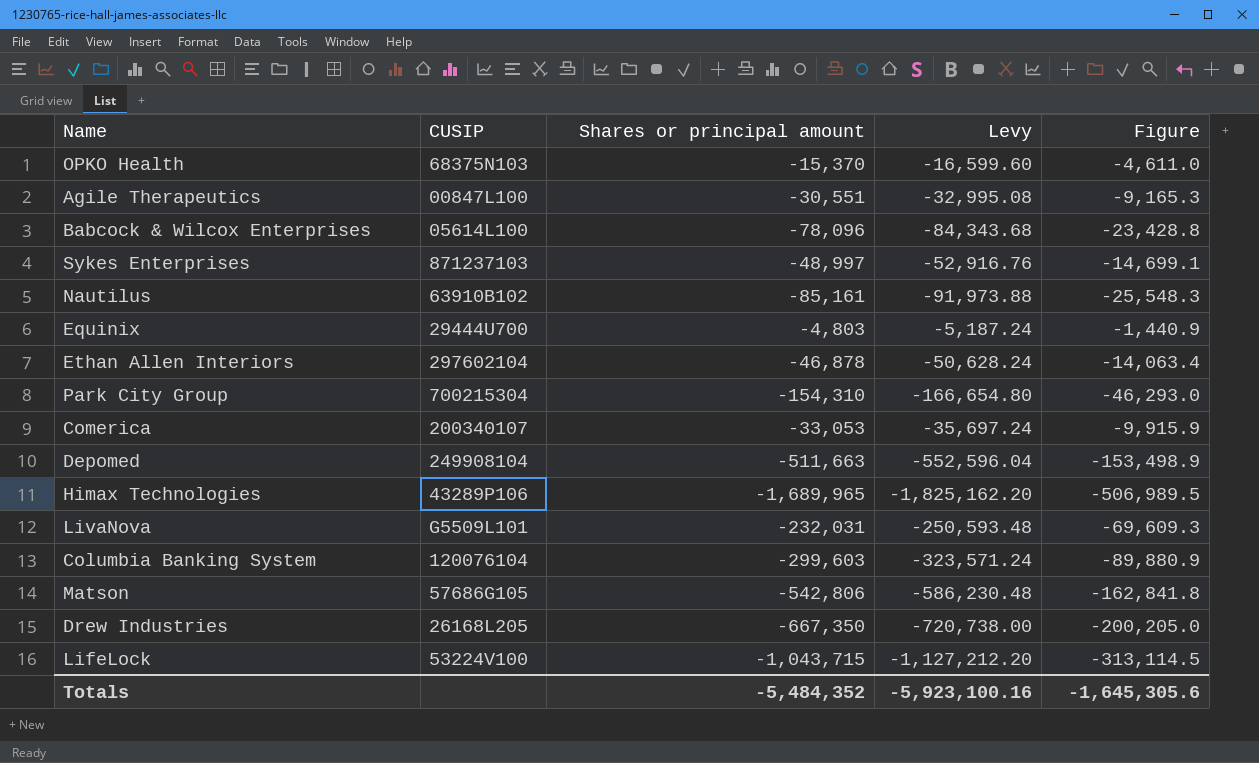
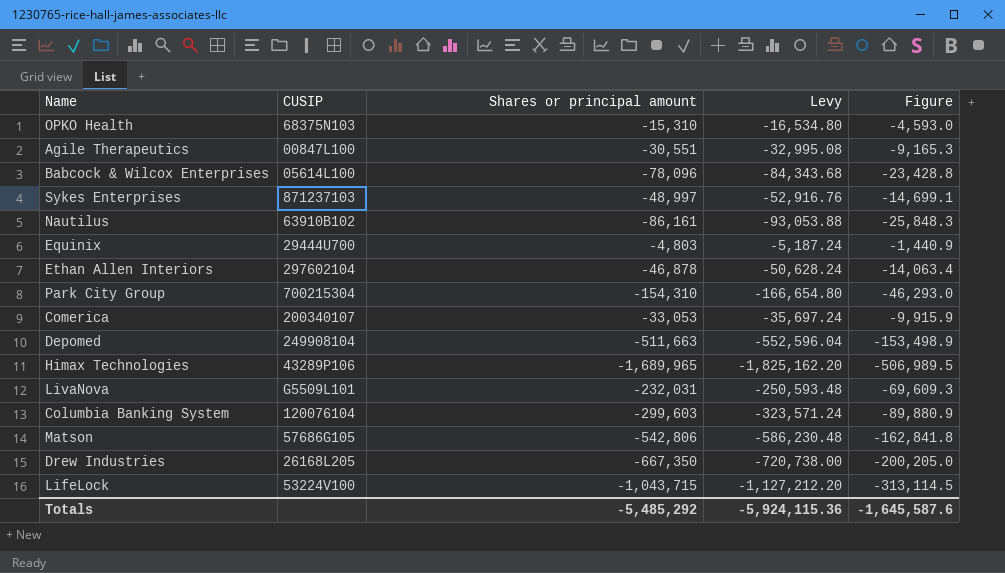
OPKO Health | Shares or principal amount: -15,370 -> -15,310
OPKO Health | Levy: -16,599.60 -> -16,534.80
OPKO Health | Figure: -4,611.0 -> -4,593.0
Nautilus | Shares or principal amount: -85,161 -> -86,161
Nautilus | Levy: -91,973.88 -> -93,053.88
Nautilus | Figure: -25,548.3 -> -25,848.3
Totals | Shares or principal amount: -5,484,352 -> -5,485,292
Totals | Levy: -5,923,100.16 -> -5,924,115.36
Totals | Figure: -1,645,305.6 -> -1,645,587.6

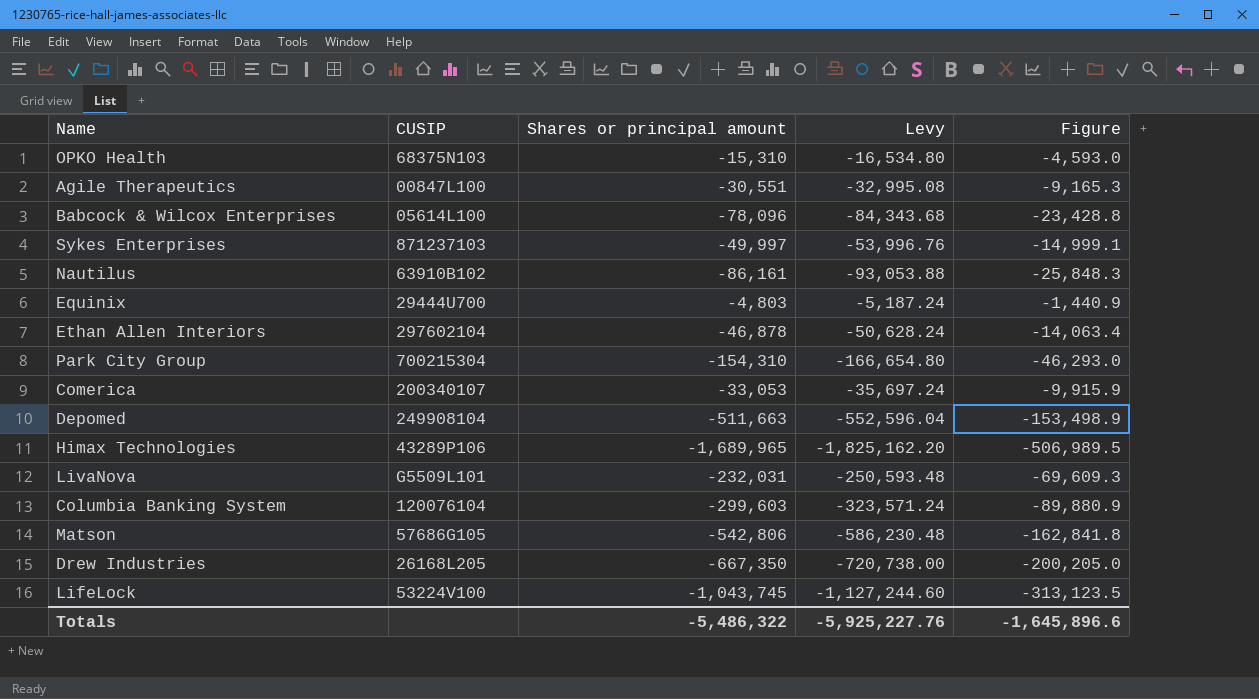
Sykes Enterprises | Shares or principal amount: -48,997 -> -49,997
Sykes Enterprises | Levy: -52,916.76 -> -53,996.76
Sykes Enterprises | Figure: -14,699.1 -> -14,999.1
LifeLock | Shares or principal amount: -1,043,715 -> -1,043,745
LifeLock | Levy: -1,127,212.20 -> -1,127,244.60
LifeLock | Figure: -313,114.5 -> -313,123.5
Totals | Shares or principal amount: -5,485,292 -> -5,486,322
Totals | Levy: -5,924,115.36 -> -5,925,227.76
Totals | Figure: -1,645,587.6 -> -1,645,896.6

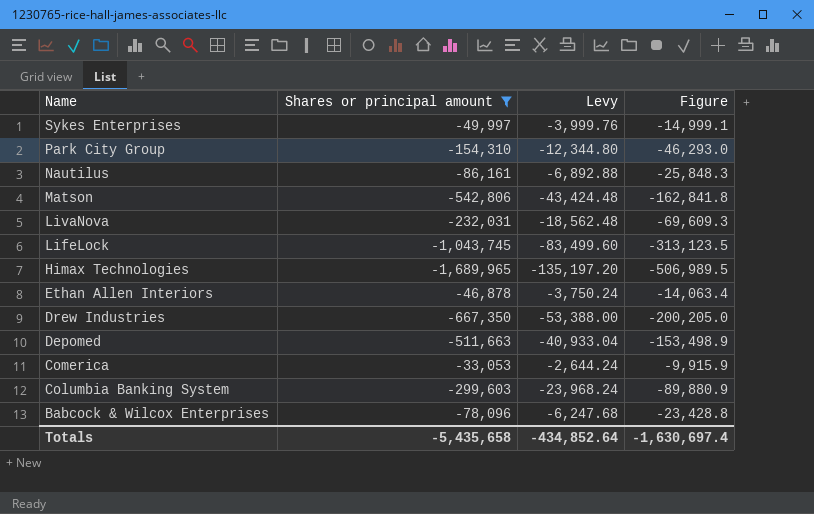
filter: none -> Shares or principal amount <= -33,053
row order: none -> Name descending
column CUSIP | position: 2 -> none
column Levy | formula: [Shares or principal amount] * 1.08 -> [Shares or principal amount] * 0.08
Totals | Shares or principal amount: -5,486,322 -> -5,435,658
Totals | Levy: -5,925,227.76 -> -434,852.64
Totals | Figure: -1,645,896.6 -> -1,630,697.4

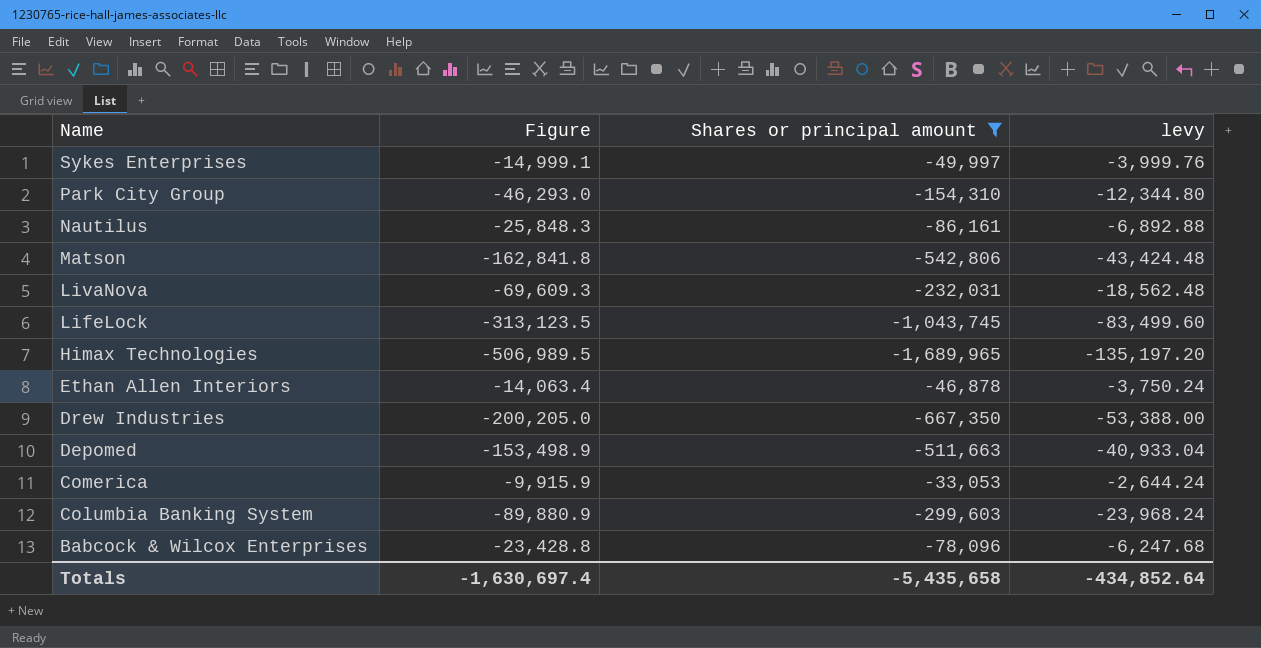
column Figure | position: 4 -> 2
column name: Levy -> levy

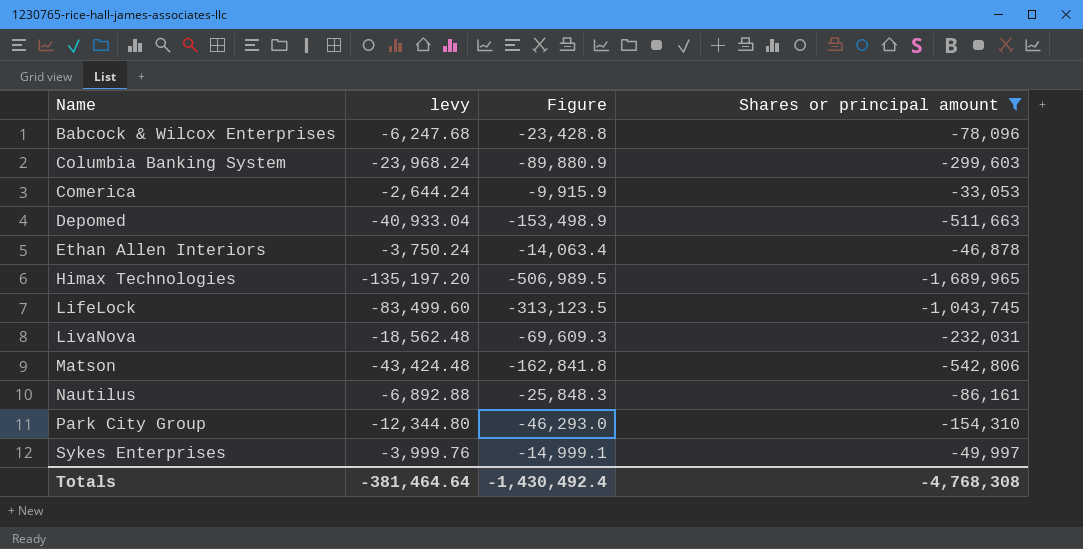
row order: Name descending -> Name ascending
column levy | position: 4 -> 2
row Drew Industries: -200,205.0 | -667,350 | -53,388.00 -> none
Totals | levy: -434,852.64 -> -381,464.64
Totals | Figure: -1,630,697.4 -> -1,430,492.4
Totals | Shares or principal amount: -5,435,658 -> -4,768,308

